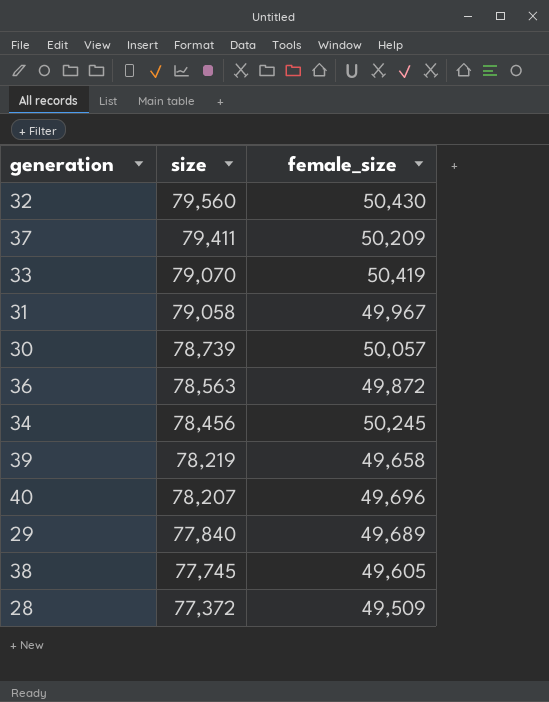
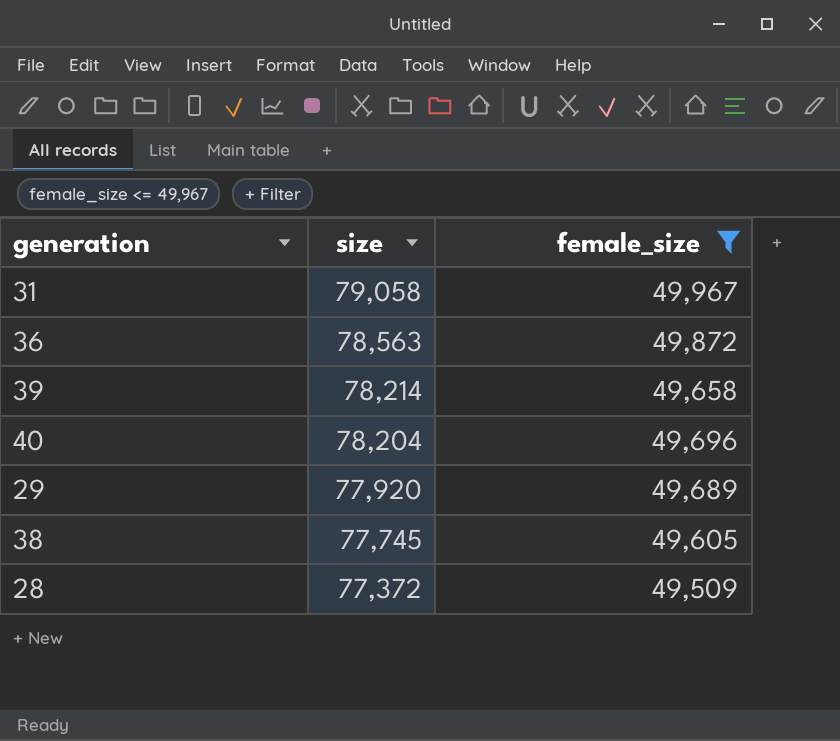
filter: none -> female_size <= 49,967
39 | size: 78,219 -> 78,214
40 | size: 78,207 -> 78,204
29 | size: 77,840 -> 77,920

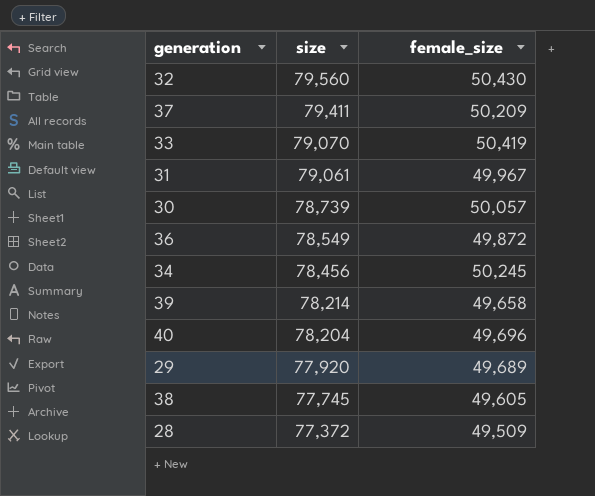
filter: female_size <= 49,967 -> none
31 | size: 79,058 -> 79,061
36 | size: 78,563 -> 78,549

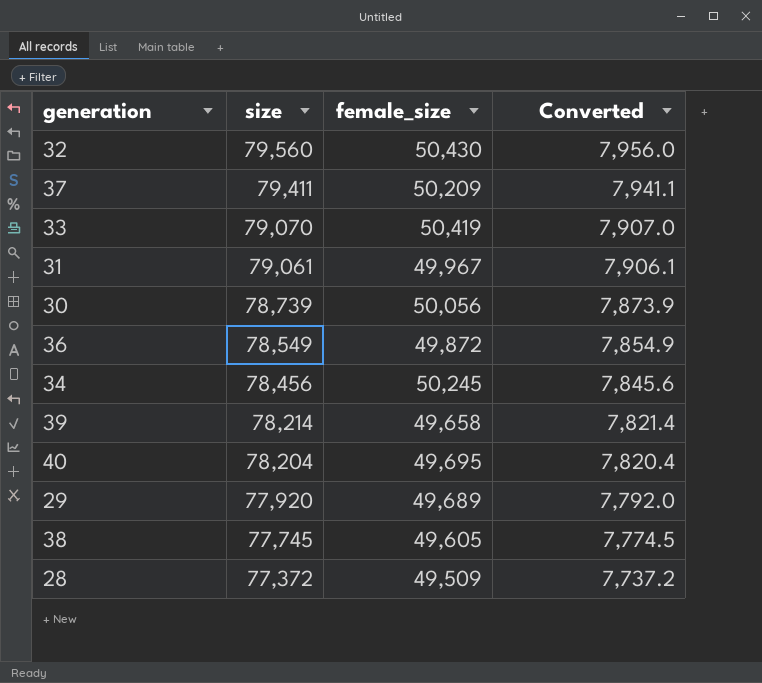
column Converted | formula: none -> [size] * 0.1
30 | female_size: 50,057 -> 50,056
40 | female_size: 49,696 -> 49,695

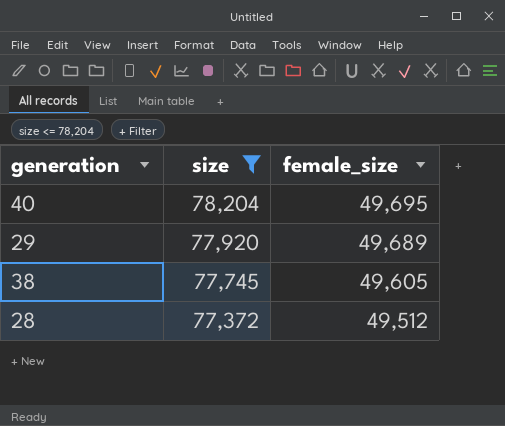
filter: none -> size <= 78,204
column Converted | formula: [size] * 0.1 -> none
28 | female_size: 49,509 -> 49,512

